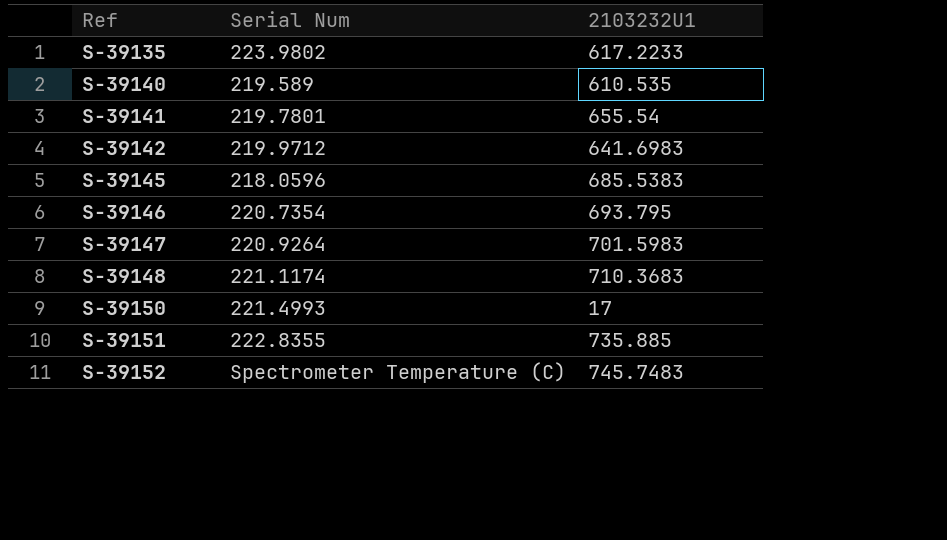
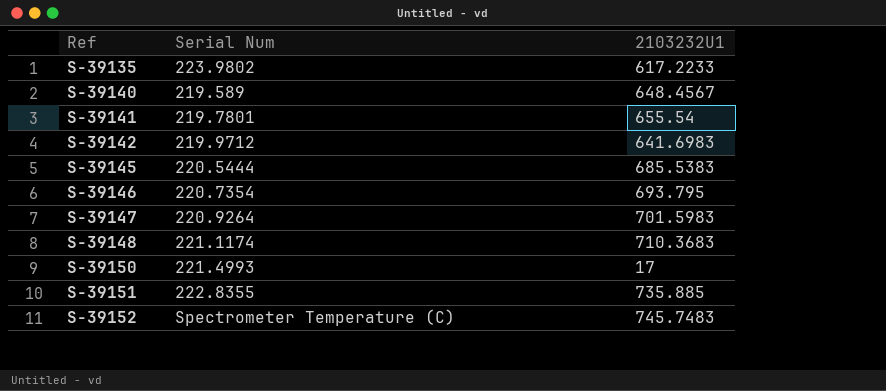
S-39140 | 2103232U1: 610.535 -> 648.4567
S-39145 | Serial Num: 218.0596 -> 220.5444

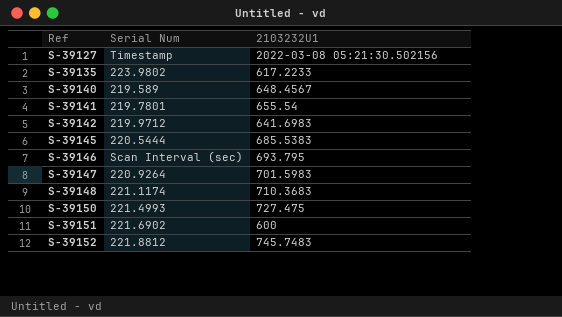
row S-39127: none -> Timestamp | 2022-03-08 05:21:30.502156
S-39146 | Serial Num: 220.7354 -> Scan Interval (sec)
S-39150 | 2103232U1: 17 -> 727.475
S-39151 | Serial Num: 222.8355 -> 221.6902
S-39151 | 2103232U1: 735.885 -> 600
S-39152 | Serial Num: Spectrometer Temperature (C) -> 221.8812

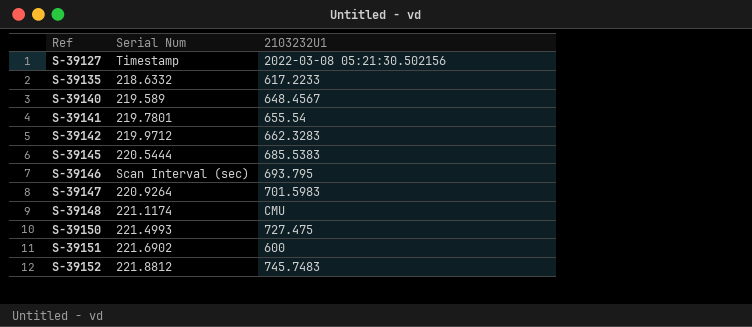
S-39135 | Serial Num: 223.9802 -> 218.6332
S-39142 | 2103232U1: 641.6983 -> 662.3283
S-39148 | 2103232U1: 710.3683 -> CMU

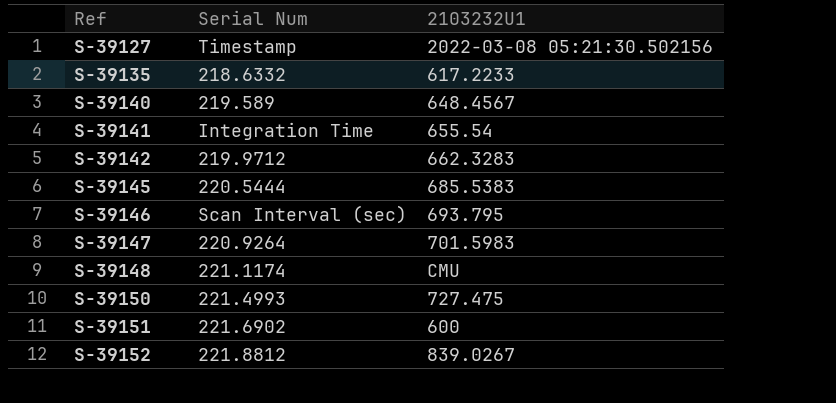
S-39141 | Serial Num: 219.7801 -> Integration Time
S-39152 | 2103232U1: 745.7483 -> 839.0267

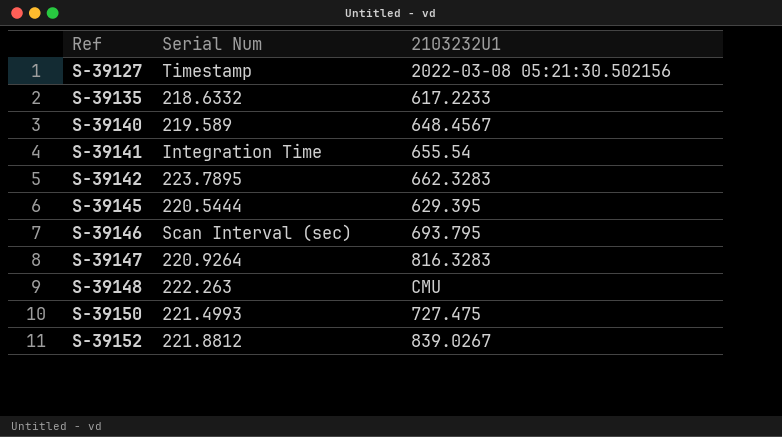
row S-39151: 221.6902 | 600 -> none
S-39142 | Serial Num: 219.9712 -> 223.7895
S-39145 | 2103232U1: 685.5383 -> 629.395
S-39147 | 2103232U1: 701.5983 -> 816.3283
S-39148 | Serial Num: 221.1174 -> 222.263

